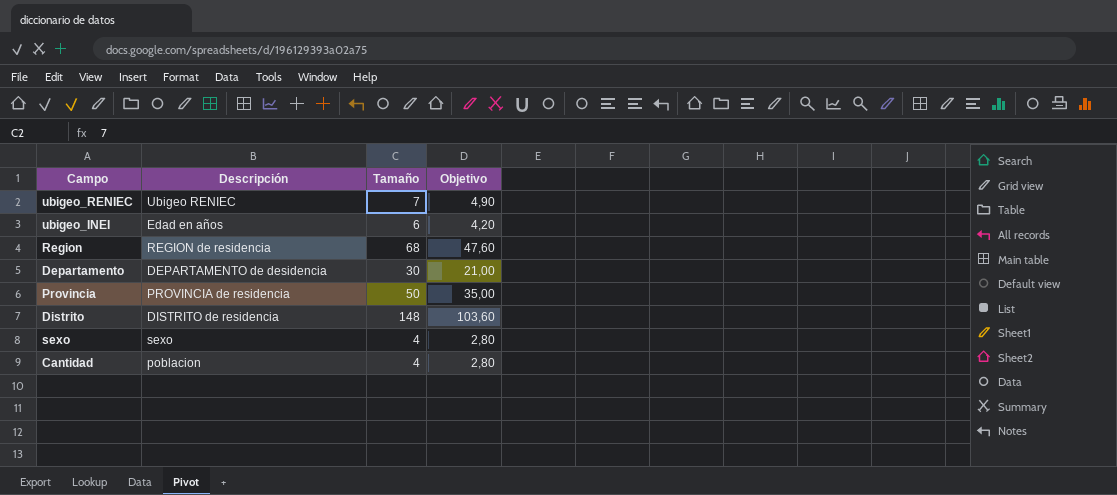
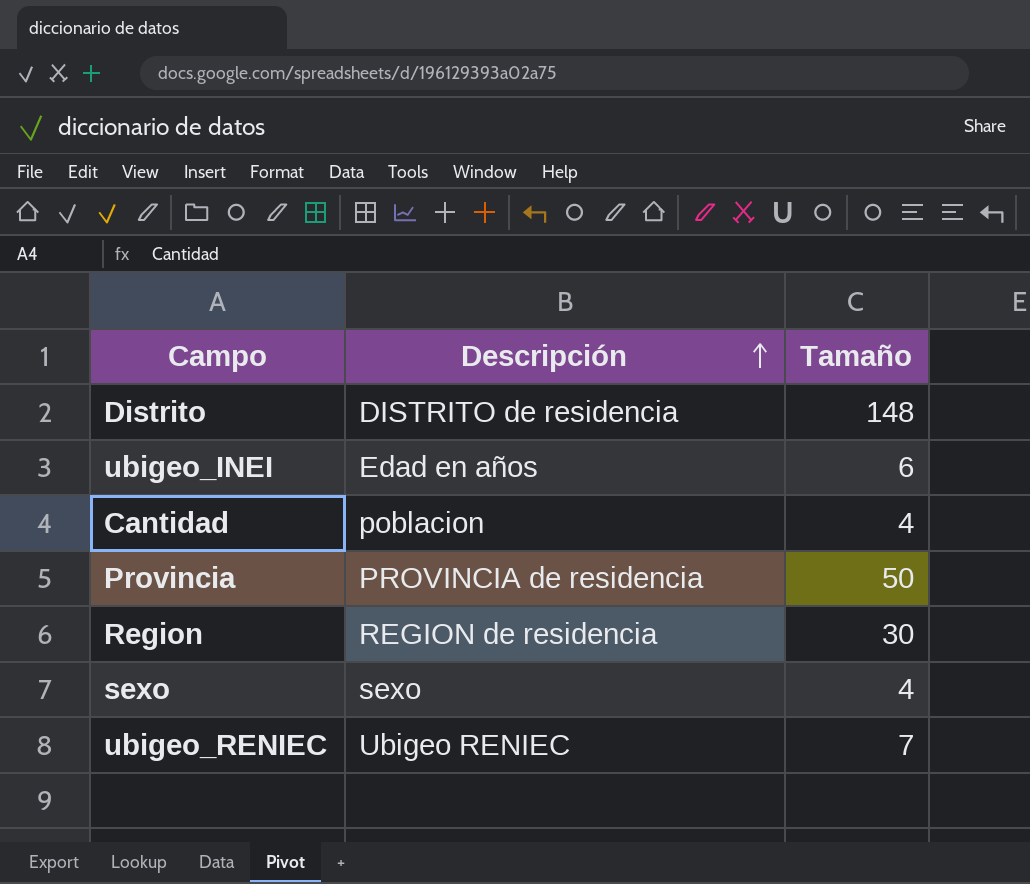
row order: none -> Descripción ascending
column Objetivo | formula: [Tamaño] * 0,7 -> none
row Departamento: DEPARTAMENTO de desidencia | 30 | 21,00 -> none
Region | Tamaño: 68 -> 30

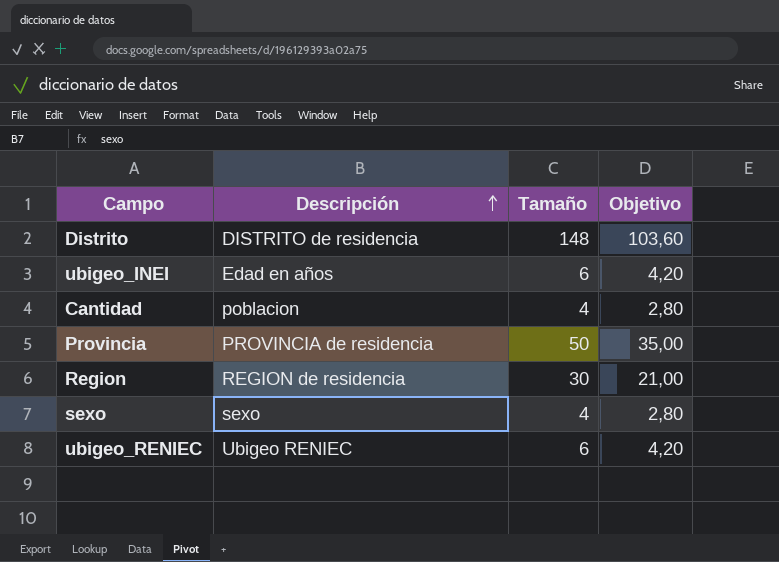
column Objetivo | formula: none -> [Tamaño] * 0,7
ubigeo_RENIEC | Tamaño: 7 -> 6

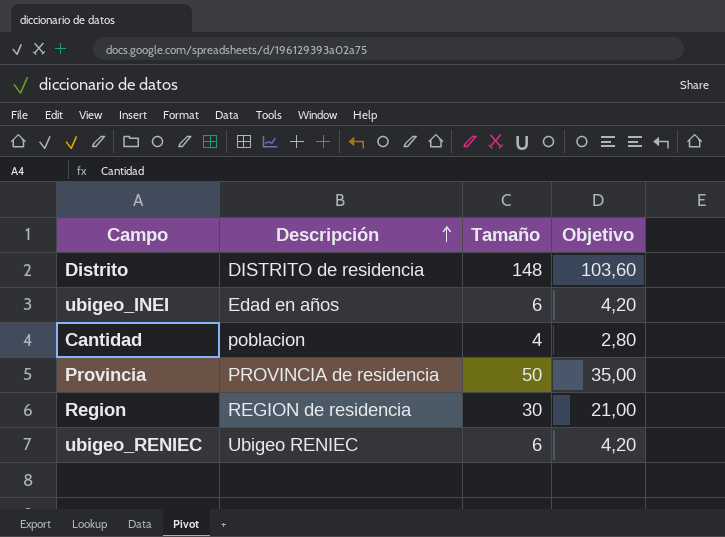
row sexo: sexo | 4 | 2,80 -> none

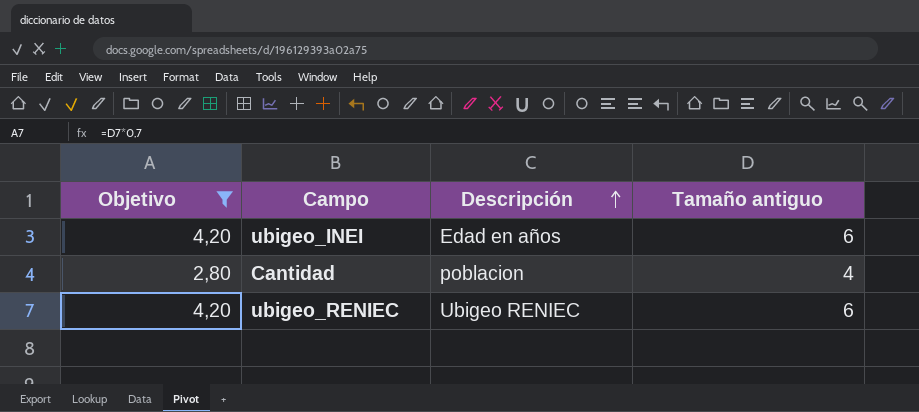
filter: none -> Objetivo <= 4,20
column Objetivo | position: 4 -> 1
column name: Tamaño -> Tamaño antiguo

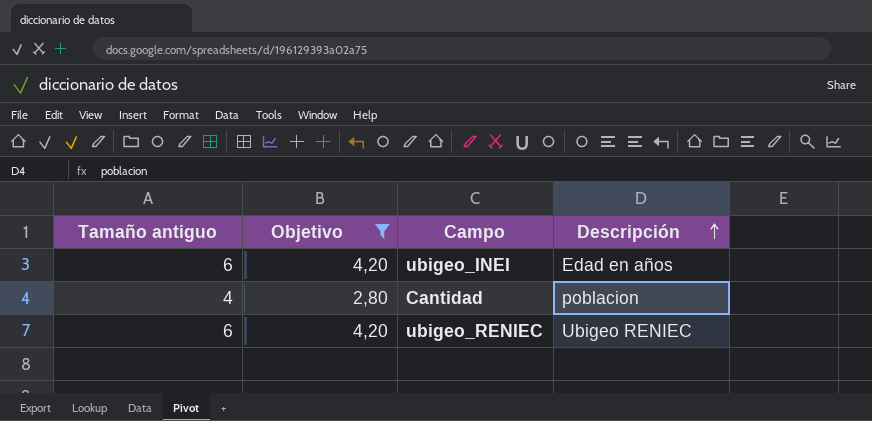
column Tamaño antiguo | position: 4 -> 1

